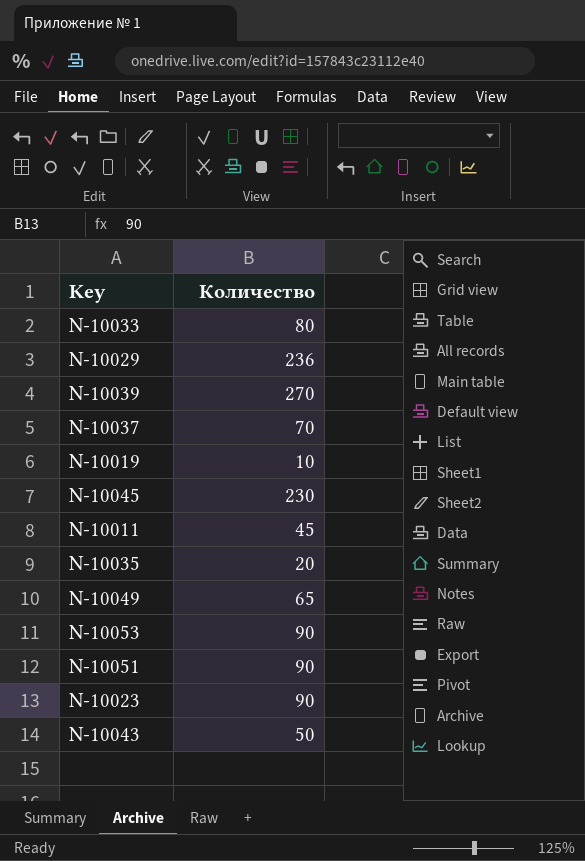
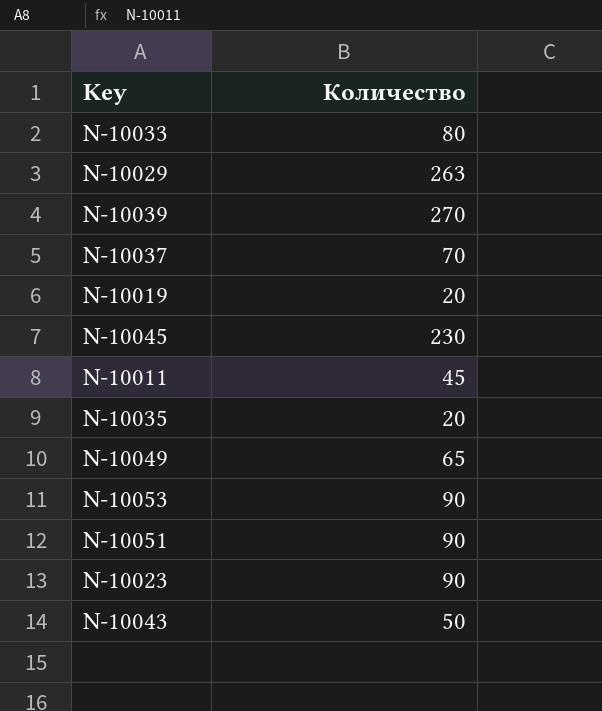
N-10029 | Количество: 236 -> 263
N-10019 | Количество: 10 -> 20

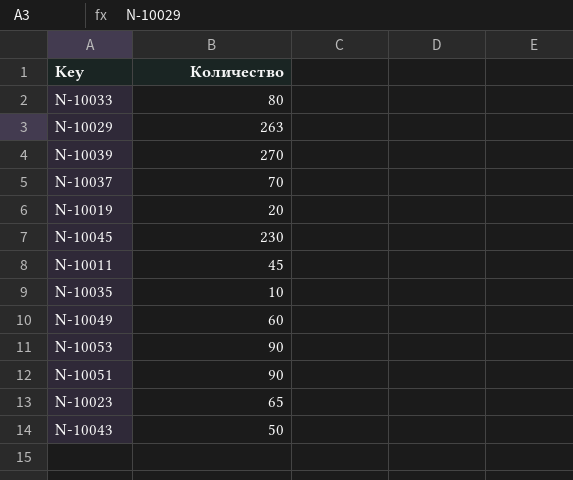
N-10035 | Количество: 20 -> 10
N-10049 | Количество: 65 -> 60
N-10023 | Количество: 90 -> 65

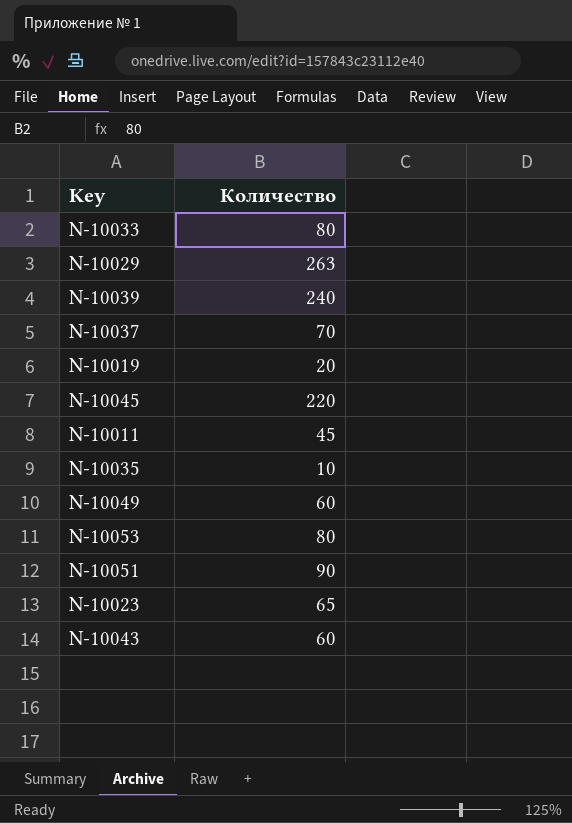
N-10039 | Количество: 270 -> 240
N-10045 | Количество: 230 -> 220
N-10053 | Количество: 90 -> 80
N-10043 | Количество: 50 -> 60

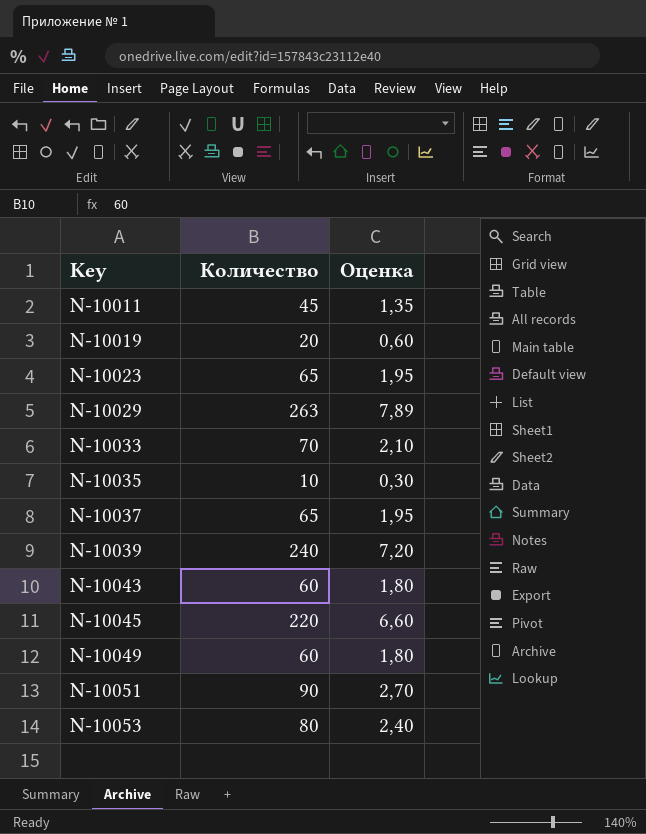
row order: none -> Key ascending
column Оценка | formula: none -> [Количество] * 0,03
N-10033 | Количество: 80 -> 70
N-10037 | Количество: 70 -> 65

